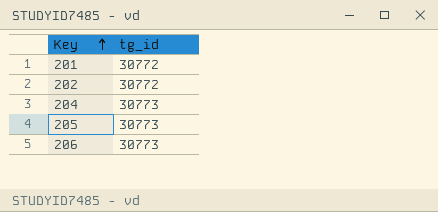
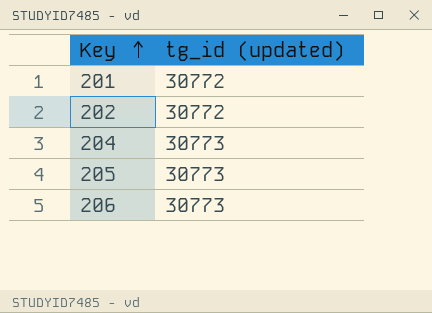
column name: tg_id -> tg_id (updated)

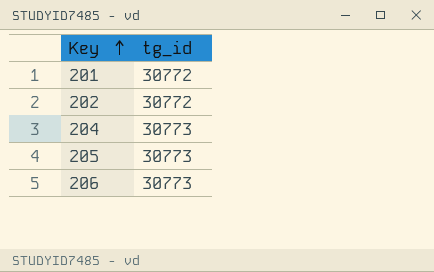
column name: tg_id (updated) -> tg_id

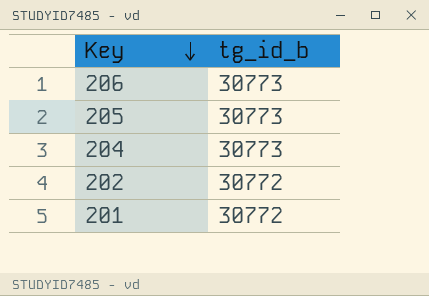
row order: Key ascending -> Key descending
column name: tg_id -> tg_id_b

